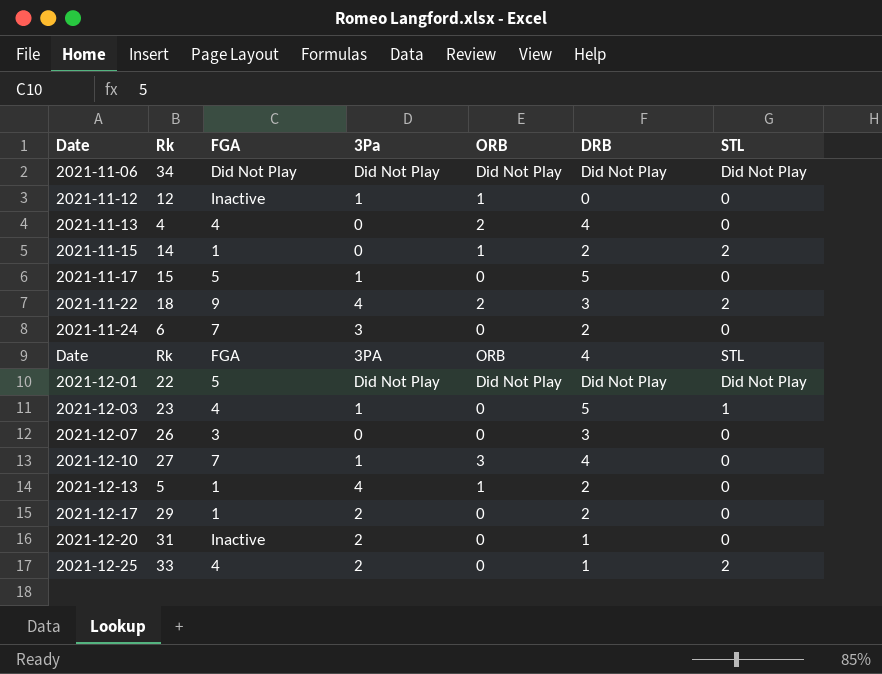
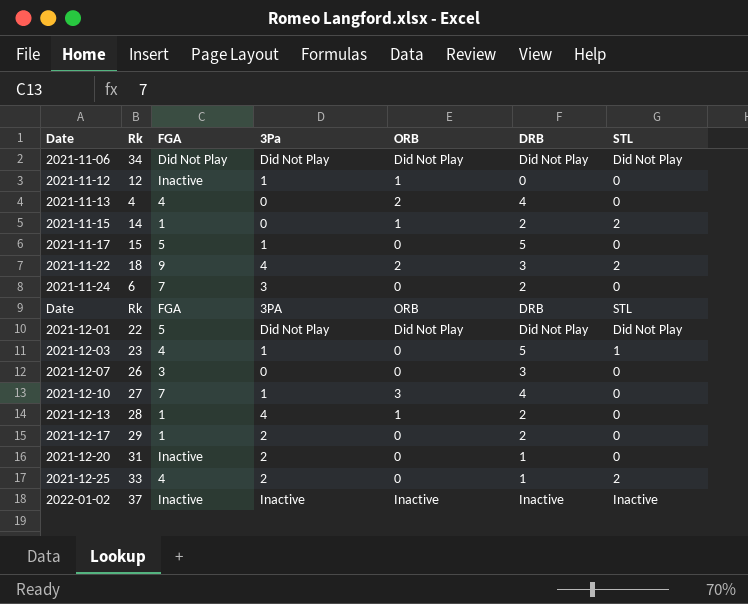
Date | DRB: 4 -> DRB
2021-12-13 | Rk: 5 -> 28
row 2022-01-02: none -> 37 | Inactive | Inactive | Inactive | Inactive | Inactive

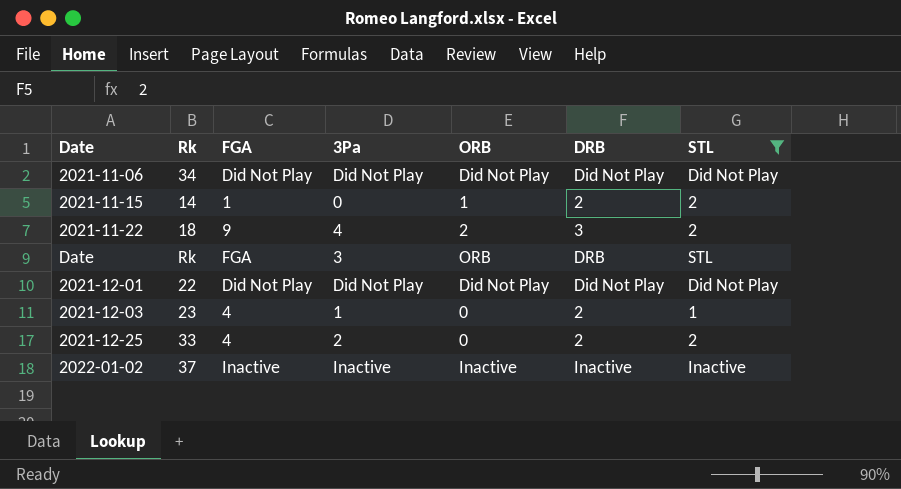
filter: none -> STL != 0
Date | 3Pa: 3PA -> 3
2021-12-01 | FGA: 5 -> Did Not Play
2021-12-03 | DRB: 5 -> 2
2021-12-25 | DRB: 1 -> 2

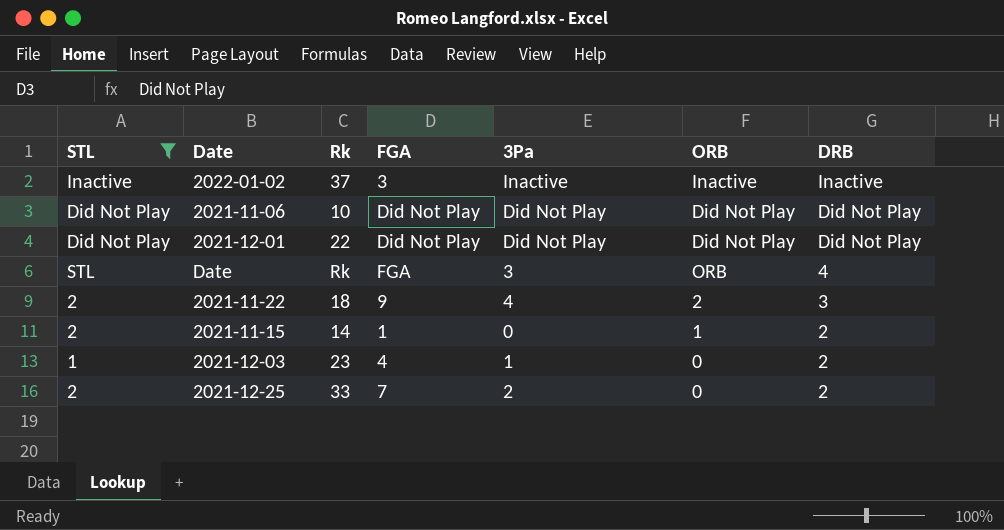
row order: none -> DRB descending
column STL | position: 7 -> 1
2022-01-02 | FGA: Inactive -> 3
2021-11-06 | Rk: 34 -> 10
Date | DRB: DRB -> 4
2021-12-25 | FGA: 4 -> 7

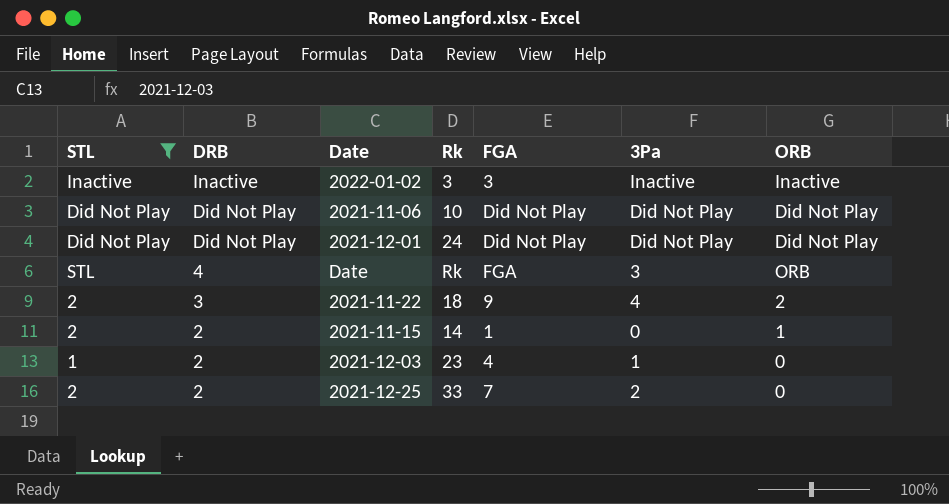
column DRB | position: 7 -> 2
2022-01-02 | Rk: 37 -> 3
2021-12-01 | Rk: 22 -> 24

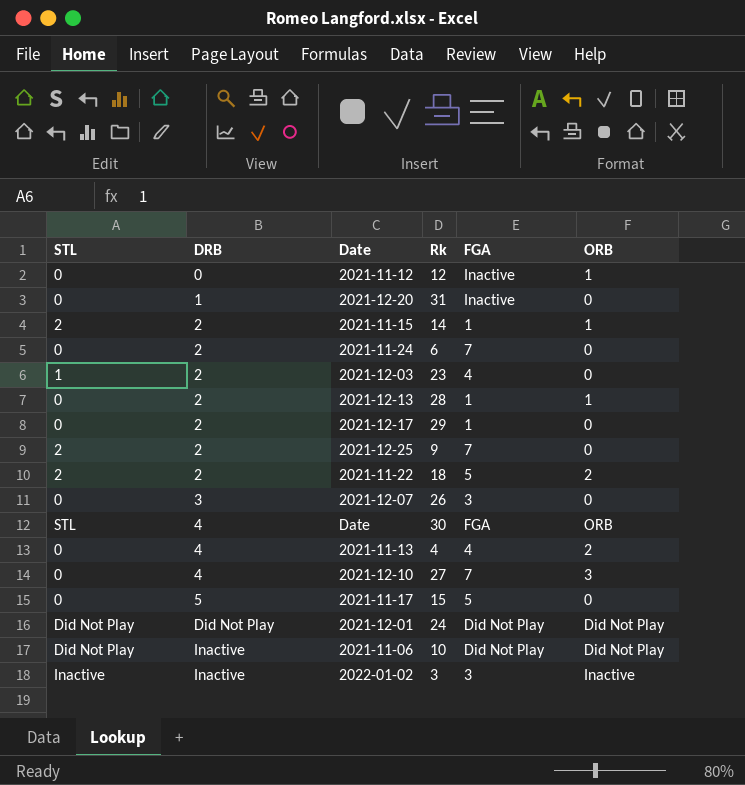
filter: STL != 0 -> none
row order: DRB descending -> DRB ascending
column 3Pa | position: 6 -> none
2021-12-25 | Rk: 33 -> 9
2021-11-22 | DRB: 3 -> 2
2021-11-22 | FGA: 9 -> 5
Date | Rk: Rk -> 30
2021-11-06 | DRB: Did Not Play -> Inactive

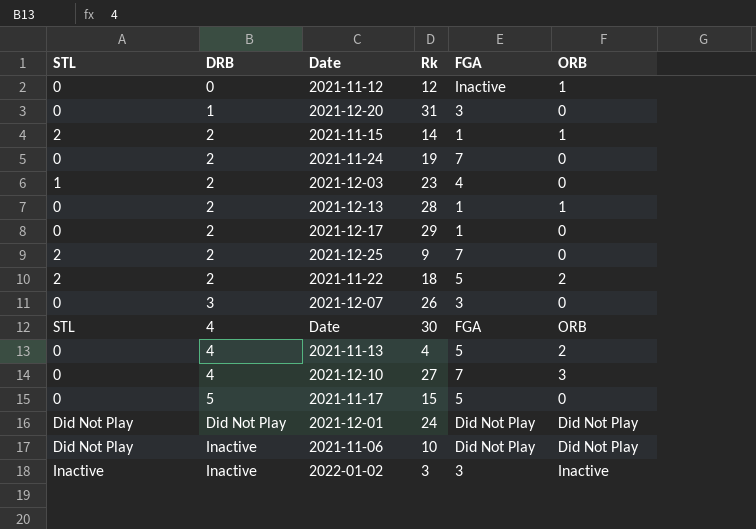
2021-12-20 | FGA: Inactive -> 3
2021-11-24 | Rk: 6 -> 19
2021-11-13 | FGA: 4 -> 5

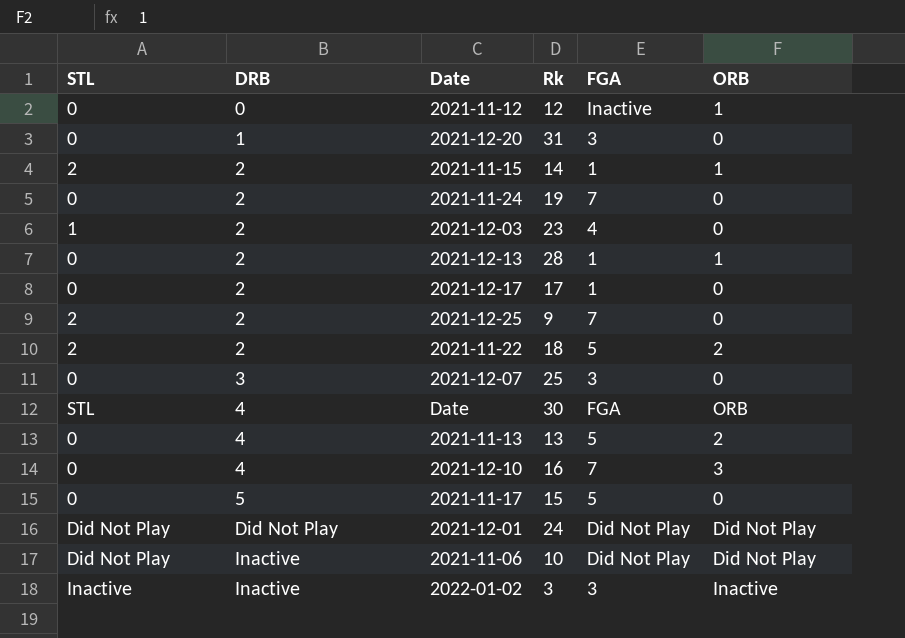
2021-12-17 | Rk: 29 -> 17
2021-12-07 | Rk: 26 -> 25
2021-11-13 | Rk: 4 -> 13
2021-12-10 | Rk: 27 -> 16

